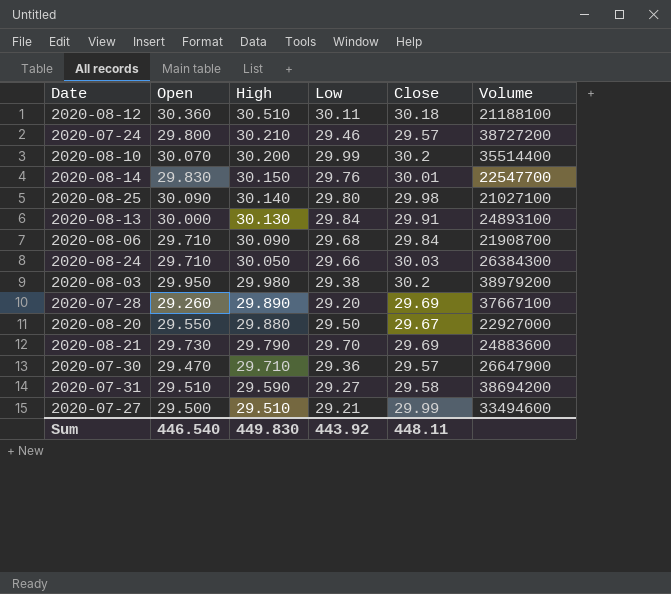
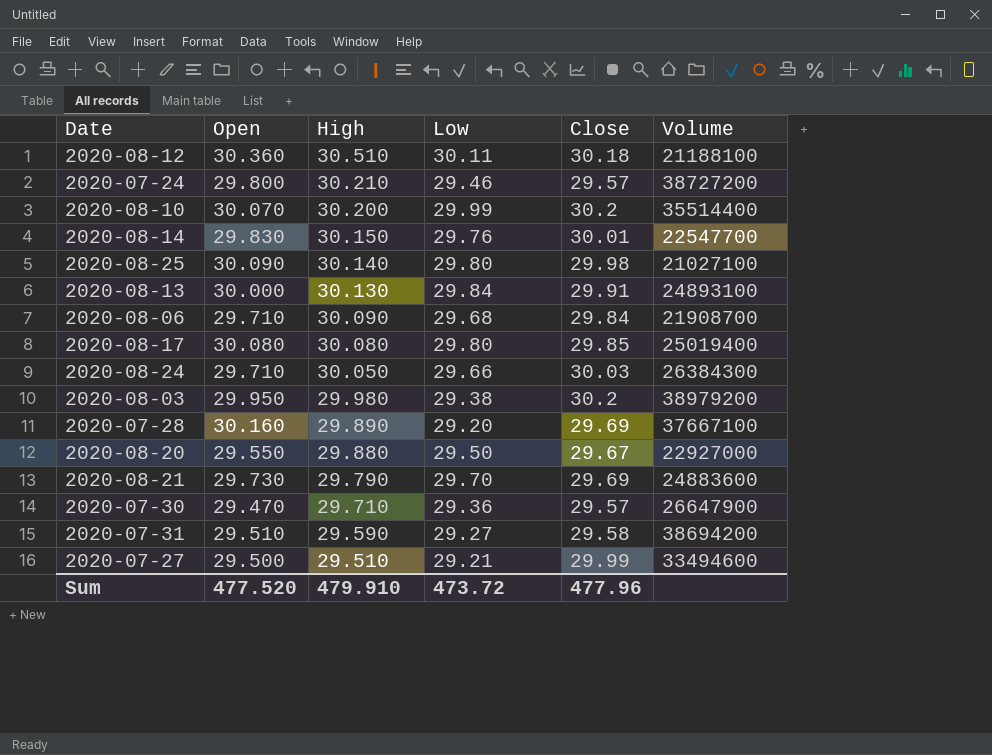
row 2020-08-17: none -> 30.080 | 30.080 | 29.80 | 29.85 | 25019400
2020-07-28 | Open: 29.260 -> 30.160
Sum | Open: 446.540 -> 477.520
Sum | High: 449.830 -> 479.910
Sum | Low: 443.92 -> 473.72
Sum | Close: 448.11 -> 477.96

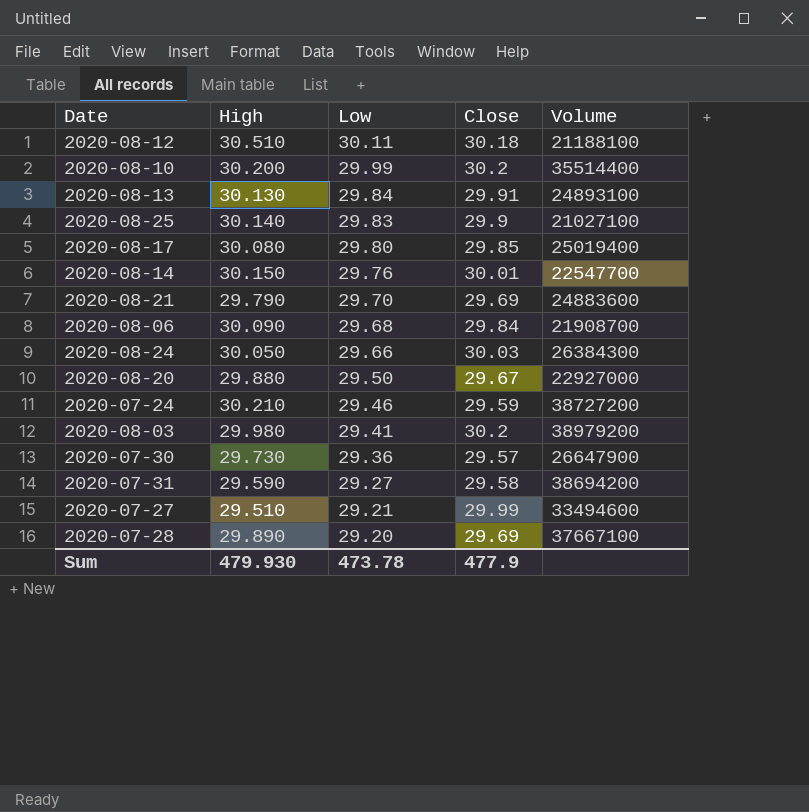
row order: High descending -> Low descending
column Open | position: 2 -> none
2020-08-25 | Low: 29.80 -> 29.83
2020-08-25 | Close: 29.98 -> 29.9
2020-07-24 | Close: 29.57 -> 29.59
2020-08-03 | Low: 29.38 -> 29.41
2020-07-30 | High: 29.710 -> 29.730
Sum | High: 479.910 -> 479.930
Sum | Low: 473.72 -> 473.78
Sum | Close: 477.96 -> 477.9

